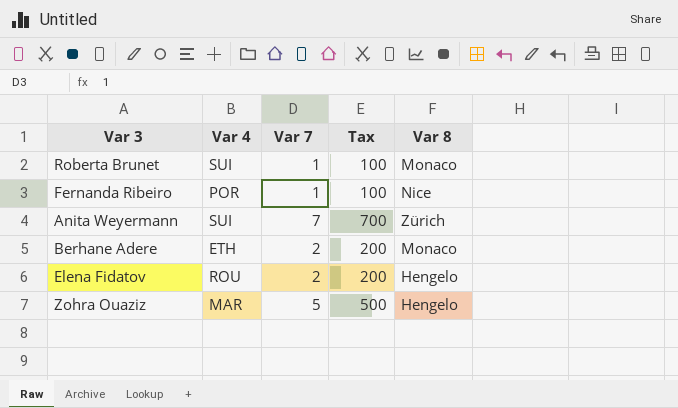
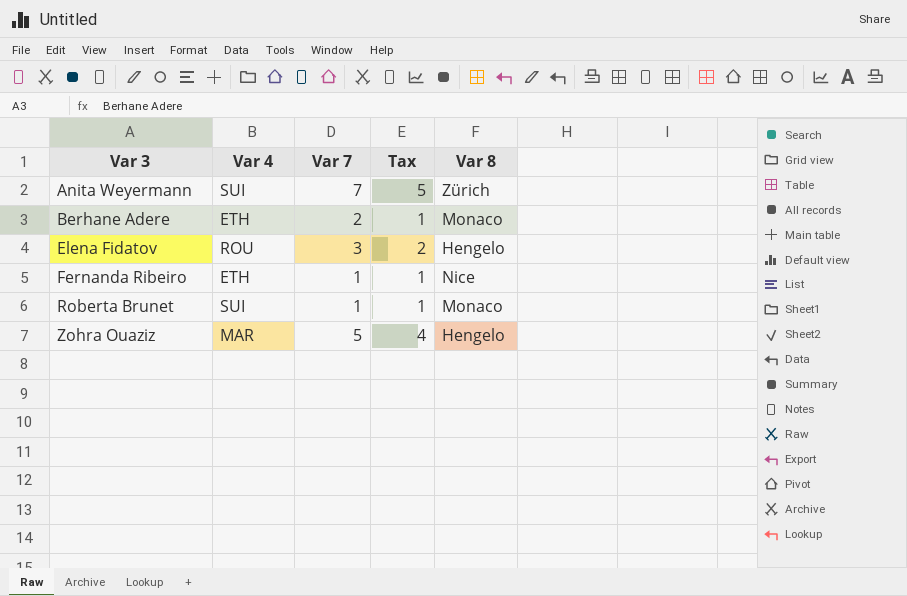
row order: none -> Var 3 ascending
column Tax | formula: [Var 7] * 100 -> [Var 7] * 0.7
Elena Fidatov | Var 7: 2 -> 3
Fernanda Ribeiro | Var 4: POR -> ETH

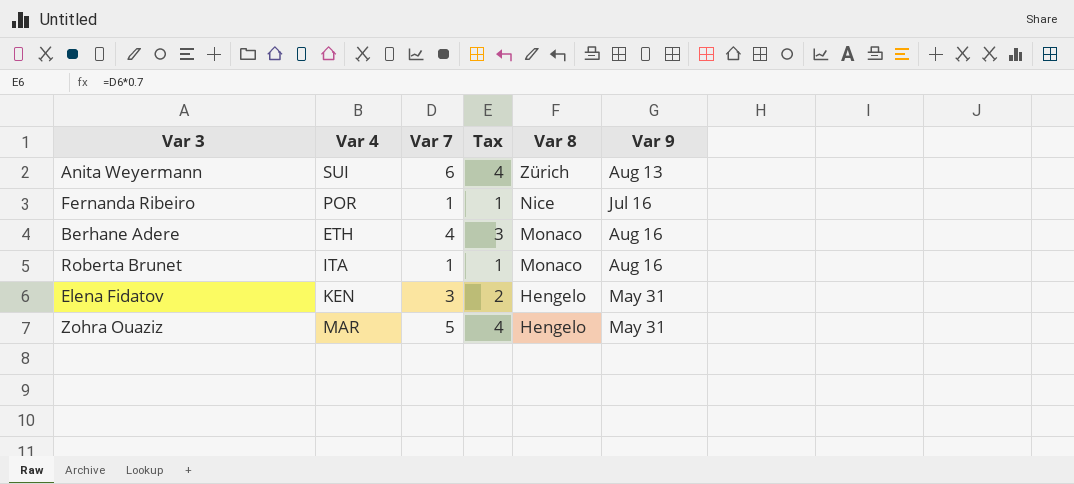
row order: Var 3 ascending -> Var 8 descending
column Var 9 | position: none -> 6
Anita Weyermann | Var 7: 7 -> 6
Anita Weyermann | Tax: 5 -> 4
Fernanda Ribeiro | Var 4: ETH -> POR
Berhane Adere | Var 7: 2 -> 4
Berhane Adere | Tax: 1 -> 3
Roberta Brunet | Var 4: SUI -> ITA
Elena Fidatov | Var 4: ROU -> KEN

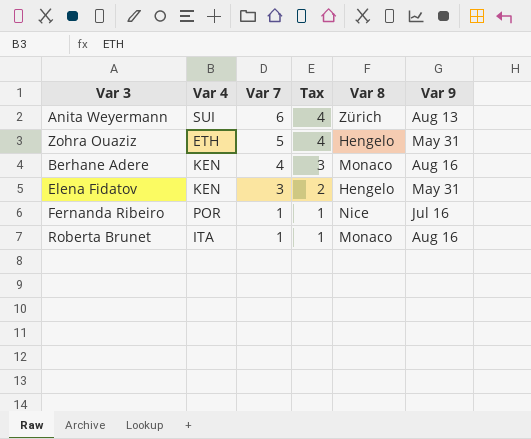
row order: Var 8 descending -> Var 7 descending
Zohra Ouaziz | Var 4: MAR -> ETH
Berhane Adere | Var 4: ETH -> KEN

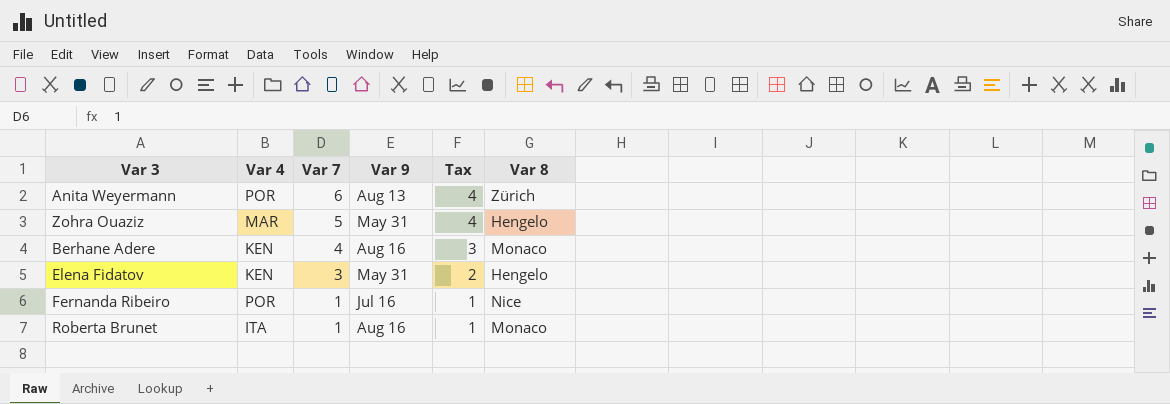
column Var 9 | position: 6 -> 4
Anita Weyermann | Var 4: SUI -> POR
Zohra Ouaziz | Var 4: ETH -> MAR

